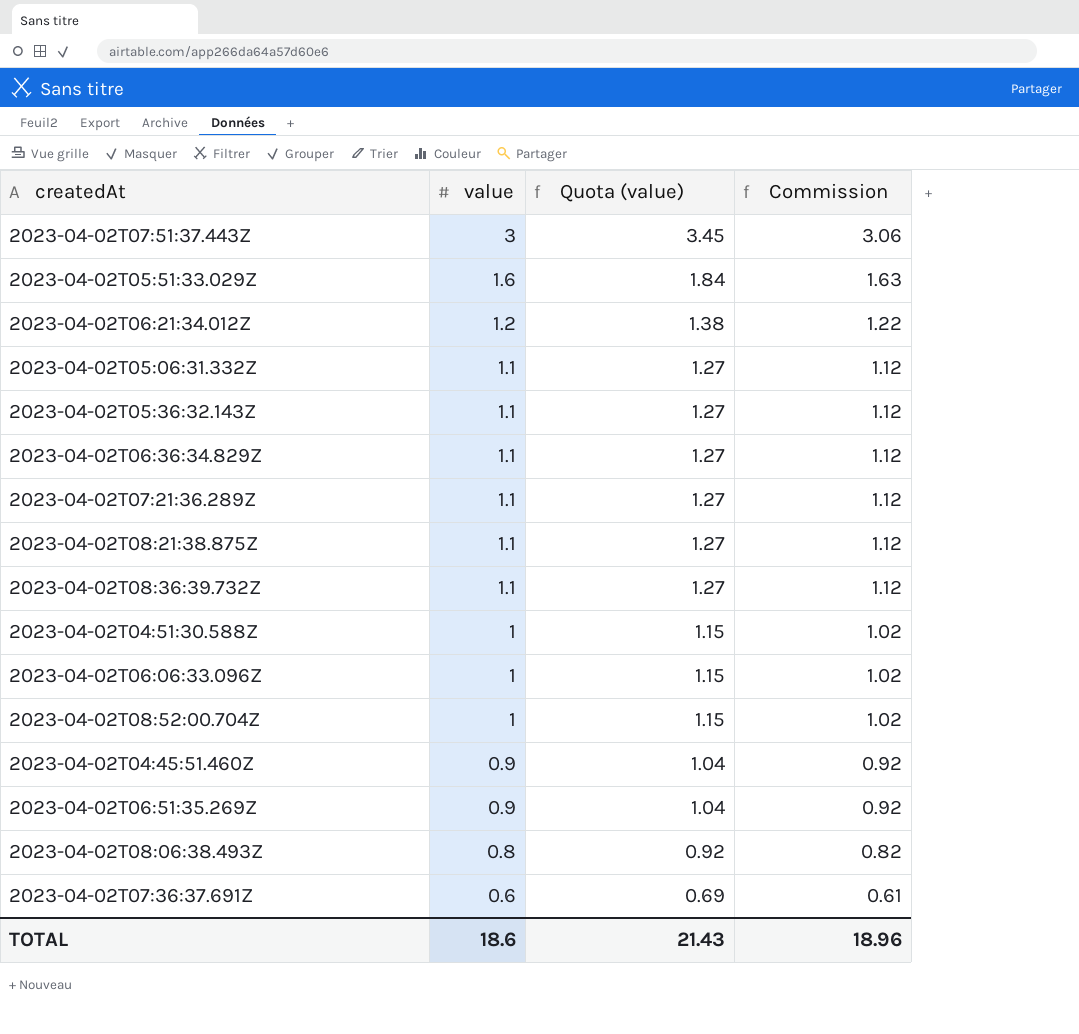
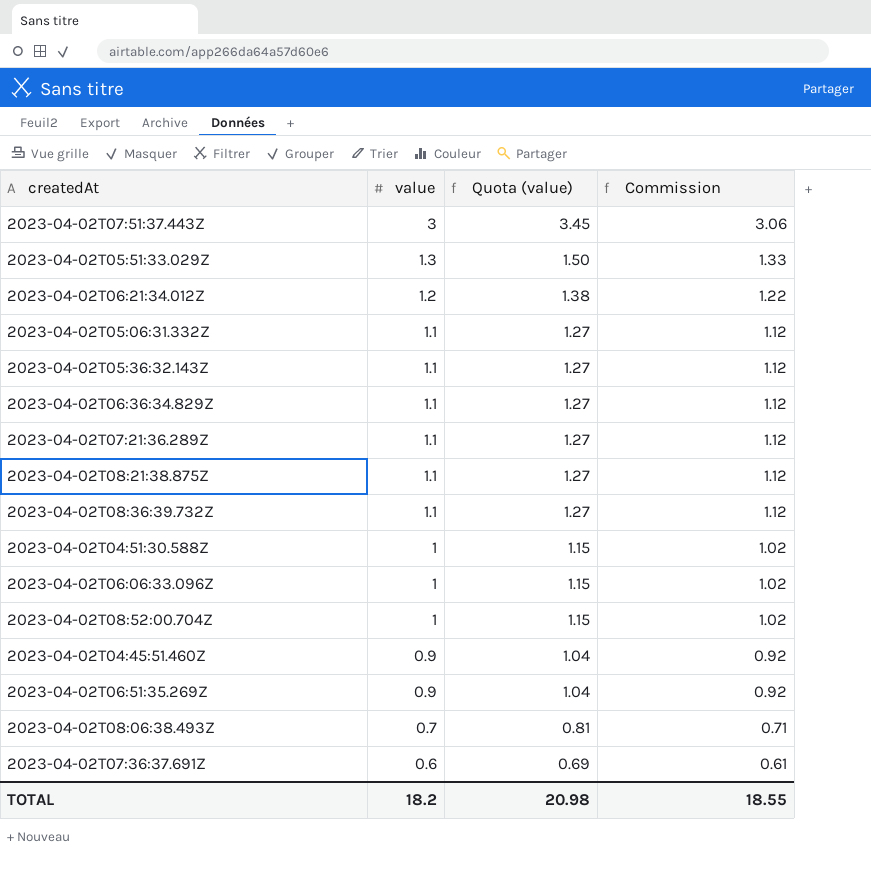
2023-04-02T05:51:33.029Z | value: 1.6 -> 1.3
2023-04-02T05:51:33.029Z | Quota (value): 1.84 -> 1.50
2023-04-02T05:51:33.029Z | Commission: 1.63 -> 1.33
2023-04-02T08:06:38.493Z | value: 0.8 -> 0.7
2023-04-02T08:06:38.493Z | Quota (value): 0.92 -> 0.81
2023-04-02T08:06:38.493Z | Commission: 0.82 -> 0.71
TOTAL | value: 18.6 -> 18.2
TOTAL | Quota (value): 21.43 -> 20.98
TOTAL | Commission: 18.96 -> 18.55

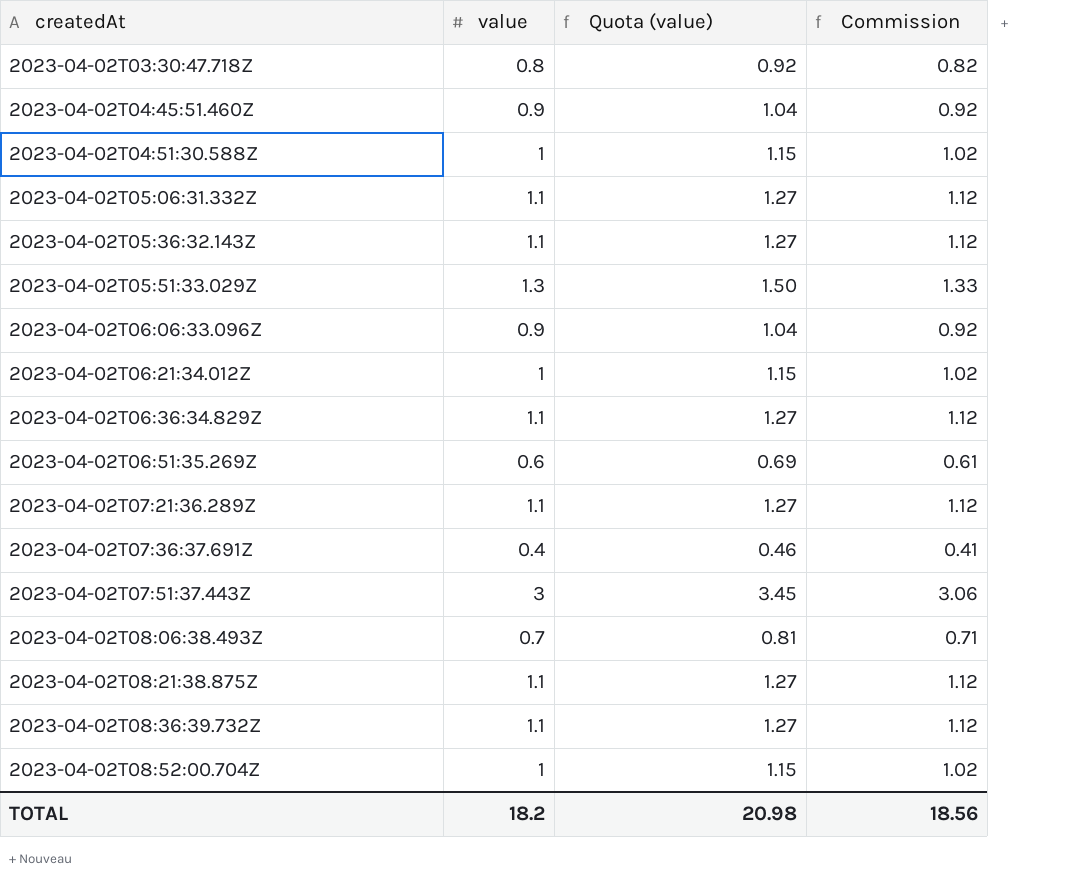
row order: value descending -> createdAt ascending
row 2023-04-02T03:30:47.718Z: none -> 0.8 | 0.92 | 0.82
2023-04-02T06:06:33.096Z | value: 1 -> 0.9
2023-04-02T06:06:33.096Z | Quota (value): 1.15 -> 1.04
2023-04-02T06:06:33.096Z | Commission: 1.02 -> 0.92
2023-04-02T06:21:34.012Z | value: 1.2 -> 1
2023-04-02T06:21:34.012Z | Quota (value): 1.38 -> 1.15
2023-04-02T06:21:34.012Z | Commission: 1.22 -> 1.02
2023-04-02T06:51:35.269Z | value: 0.9 -> 0.6
2023-04-02T06:51:35.269Z | Quota (value): 1.04 -> 0.69
2023-04-02T06:51:35.269Z | Commission: 0.92 -> 0.61
2023-04-02T07:36:37.691Z | value: 0.6 -> 0.4
2023-04-02T07:36:37.691Z | Quota (value): 0.69 -> 0.46
2023-04-02T07:36:37.691Z | Commission: 0.61 -> 0.41
TOTAL | Commission: 18.55 -> 18.56

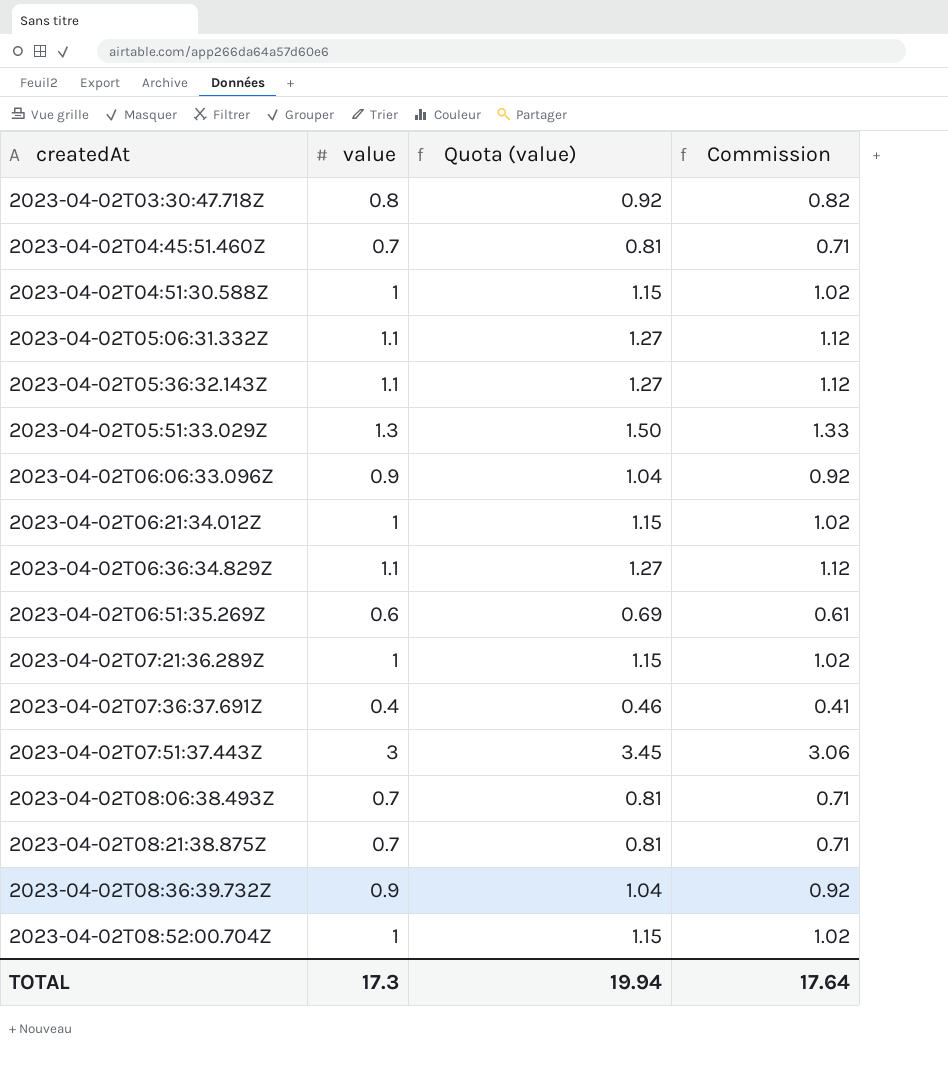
2023-04-02T04:45:51.460Z | value: 0.9 -> 0.7
2023-04-02T04:45:51.460Z | Quota (value): 1.04 -> 0.81
2023-04-02T04:45:51.460Z | Commission: 0.92 -> 0.71
2023-04-02T07:21:36.289Z | value: 1.1 -> 1
2023-04-02T07:21:36.289Z | Quota (value): 1.27 -> 1.15
2023-04-02T07:21:36.289Z | Commission: 1.12 -> 1.02
2023-04-02T08:21:38.875Z | value: 1.1 -> 0.7
2023-04-02T08:21:38.875Z | Quota (value): 1.27 -> 0.81
2023-04-02T08:21:38.875Z | Commission: 1.12 -> 0.71
2023-04-02T08:36:39.732Z | value: 1.1 -> 0.9
2023-04-02T08:36:39.732Z | Quota (value): 1.27 -> 1.04
2023-04-02T08:36:39.732Z | Commission: 1.12 -> 0.92
TOTAL | value: 18.2 -> 17.3
TOTAL | Quota (value): 20.98 -> 19.94
TOTAL | Commission: 18.56 -> 17.64

